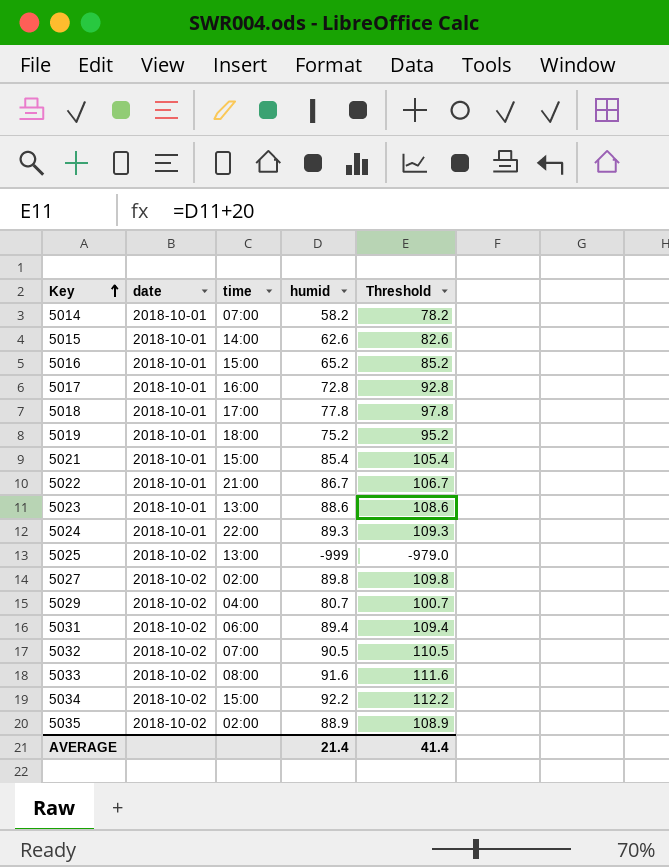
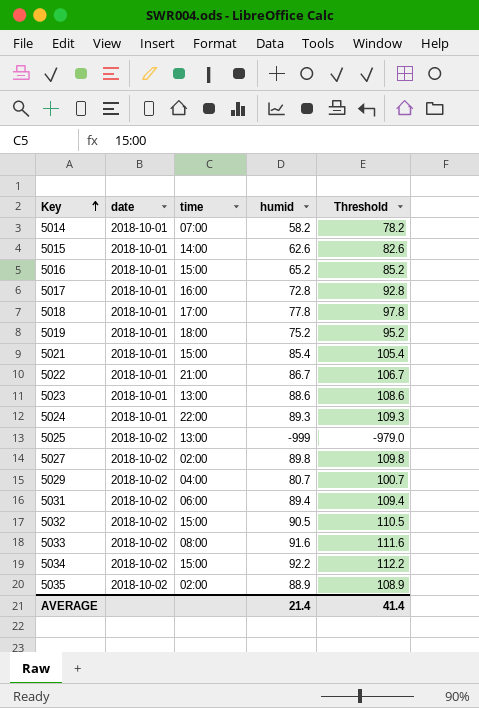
5032 | time: 07:00 -> 15:00

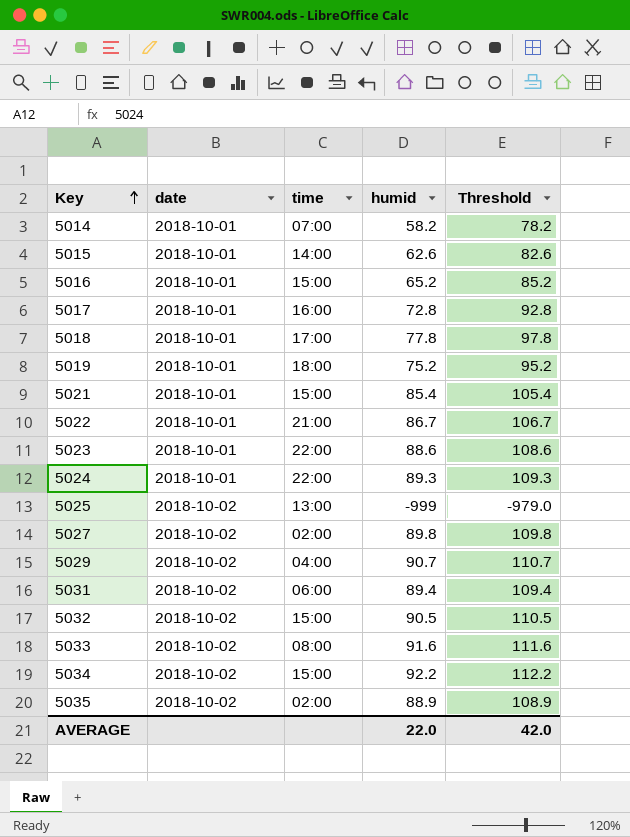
5023 | time: 13:00 -> 22:00
5029 | humid: 80.7 -> 90.7
5029 | Threshold: 100.7 -> 110.7
AVERAGE | humid: 21.4 -> 22.0
AVERAGE | Threshold: 41.4 -> 42.0

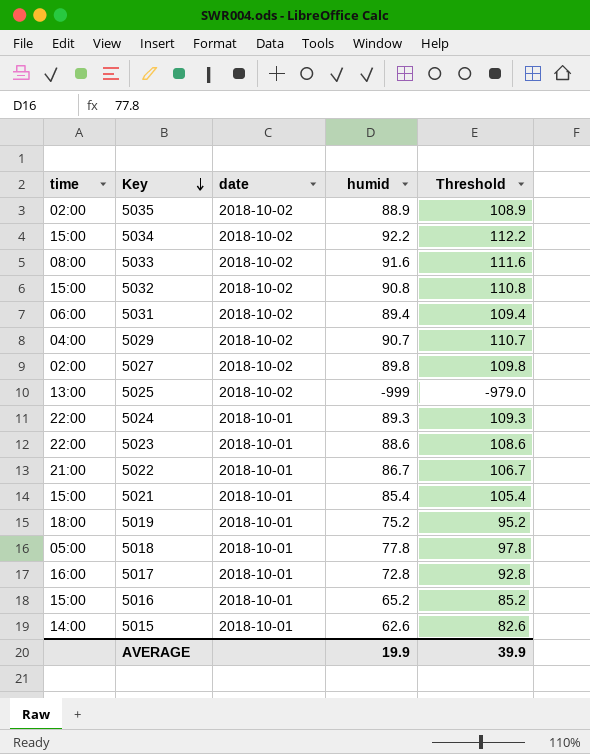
row order: Key ascending -> Key descending
column time | position: 3 -> 1
row 5014: 2018-10-01 | 07:00 | 58.2 | 78.2 -> none
5032 | humid: 90.5 -> 90.8
5032 | Threshold: 110.5 -> 110.8
5018 | time: 17:00 -> 05:00
AVERAGE | humid: 22.0 -> 19.9
AVERAGE | Threshold: 42.0 -> 39.9

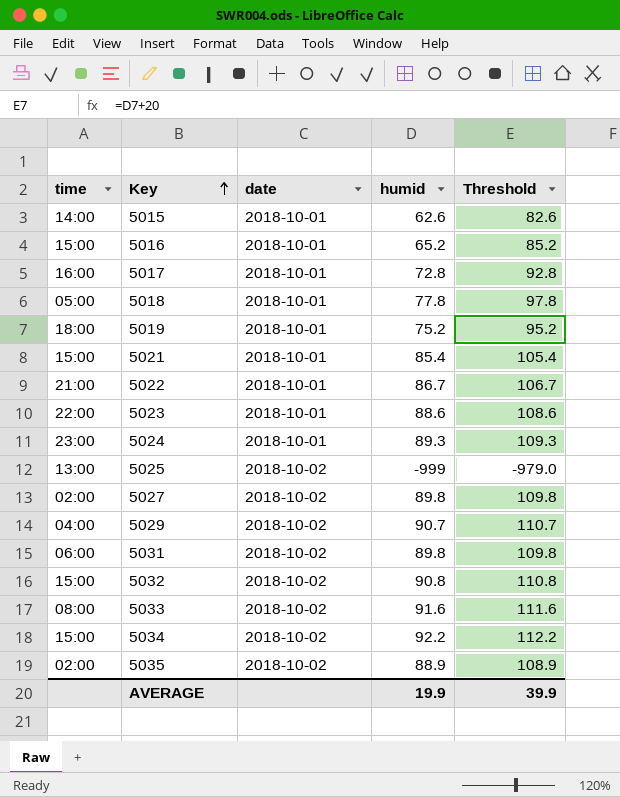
row order: Key descending -> Key ascending
5024 | time: 22:00 -> 23:00
5031 | humid: 89.4 -> 89.8
5031 | Threshold: 109.4 -> 109.8

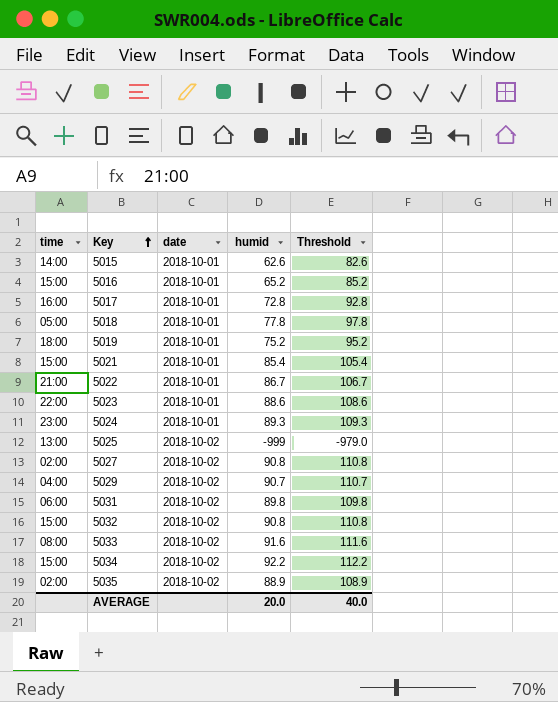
5027 | humid: 89.8 -> 90.8
5027 | Threshold: 109.8 -> 110.8
AVERAGE | humid: 19.9 -> 20.0
AVERAGE | Threshold: 39.9 -> 40.0

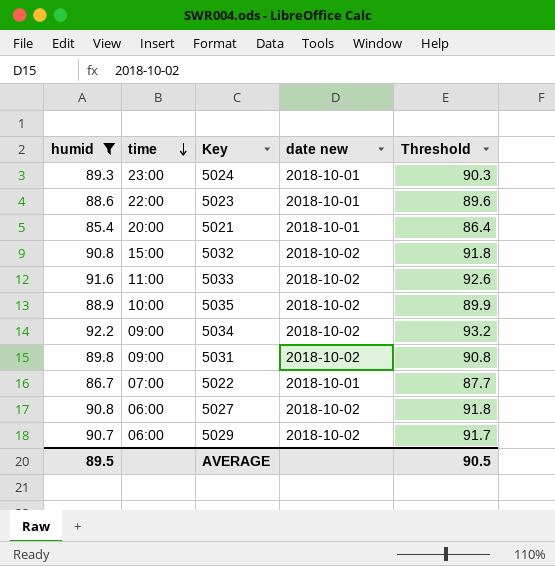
filter: none -> humid >= 85.4
row order: Key ascending -> time descending
column humid | position: 4 -> 1
column name: date -> date new
column Threshold | formula: [humid] + 20 -> [humid] + 1
5021 | time: 15:00 -> 20:00
5033 | time: 08:00 -> 11:00
5035 | time: 02:00 -> 10:00
5034 | time: 15:00 -> 09:00
5031 | time: 06:00 -> 09:00
5022 | time: 21:00 -> 07:00
5027 | time: 02:00 -> 06:00
5029 | time: 04:00 -> 06:00
AVERAGE | humid: 20.0 -> 89.5
AVERAGE | Threshold: 40.0 -> 90.5

